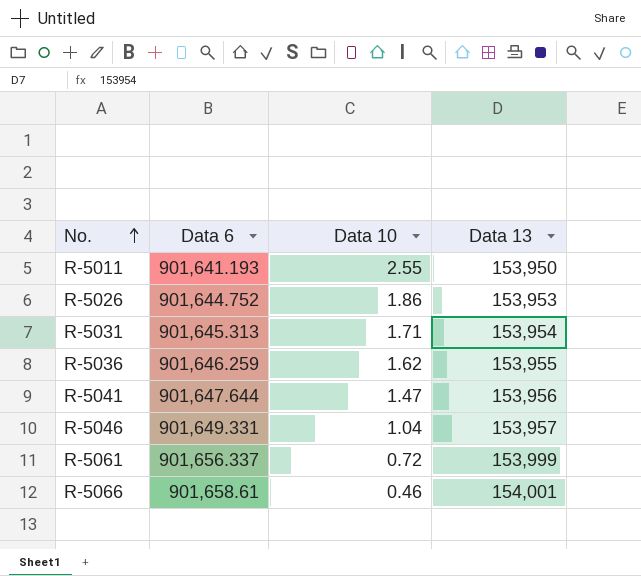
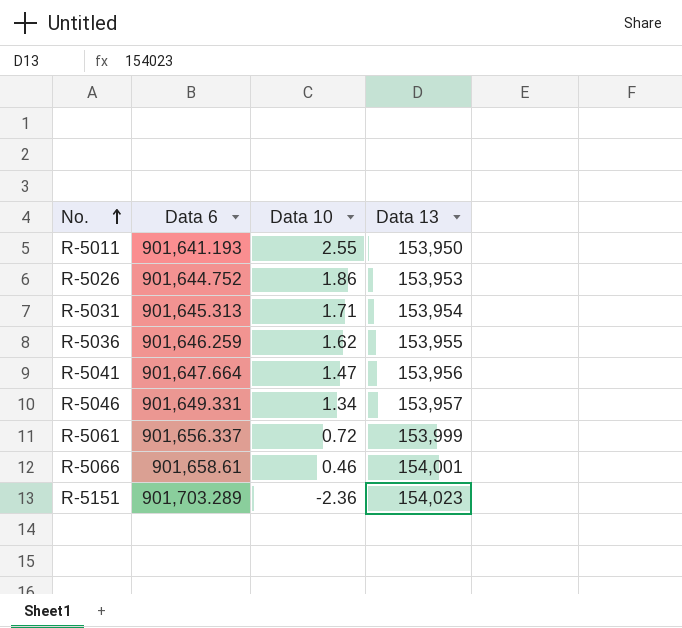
R-5041 | Data 6: 901,647.644 -> 901,647.664
R-5046 | Data 10: 1.04 -> 1.34
row R-5151: none -> 901,703.289 | -2.36 | 154,023

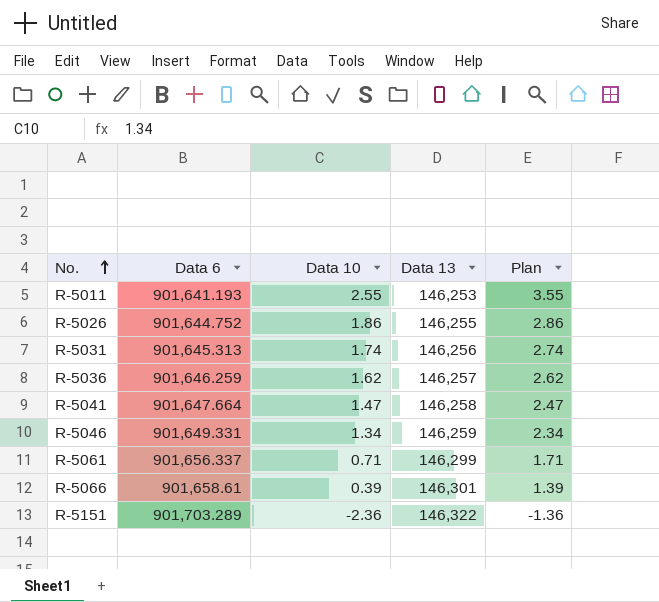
column Plan | formula: none -> [Data 10] + 1
R-5011 | Data 13: 153,950 -> 146,253
R-5026 | Data 13: 153,953 -> 146,255
R-5031 | Data 10: 1.71 -> 1.74
R-5031 | Data 13: 153,954 -> 146,256
R-5036 | Data 13: 153,955 -> 146,257
R-5041 | Data 13: 153,956 -> 146,258
R-5046 | Data 13: 153,957 -> 146,259
R-5061 | Data 10: 0.72 -> 0.71
R-5061 | Data 13: 153,999 -> 146,299
R-5066 | Data 10: 0.46 -> 0.39
R-5066 | Data 13: 154,001 -> 146,301
R-5151 | Data 13: 154,023 -> 146,322

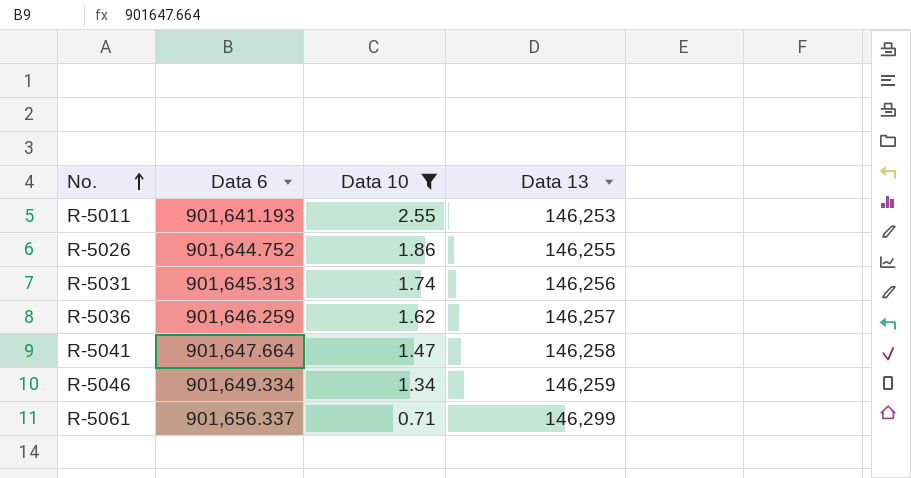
filter: none -> Data 10 >= 0.71
column Plan | formula: [Data 10] + 1 -> none
R-5046 | Data 6: 901,649.331 -> 901,649.334

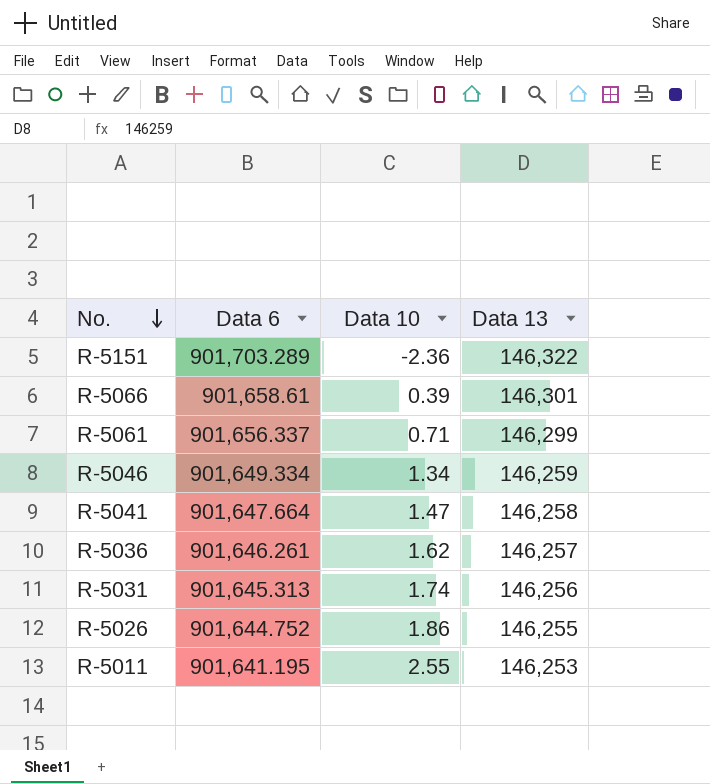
filter: Data 10 >= 0.71 -> none
row order: No. ascending -> No. descending
R-5036 | Data 6: 901,646.259 -> 901,646.261
R-5011 | Data 6: 901,641.193 -> 901,641.195

